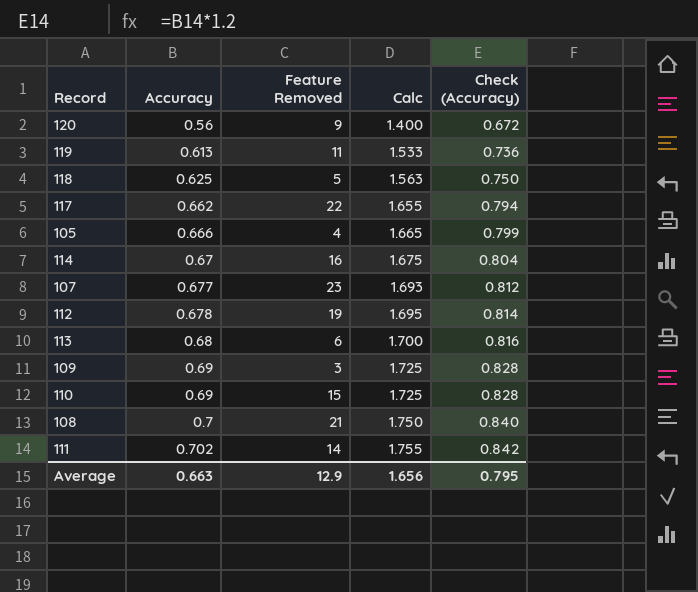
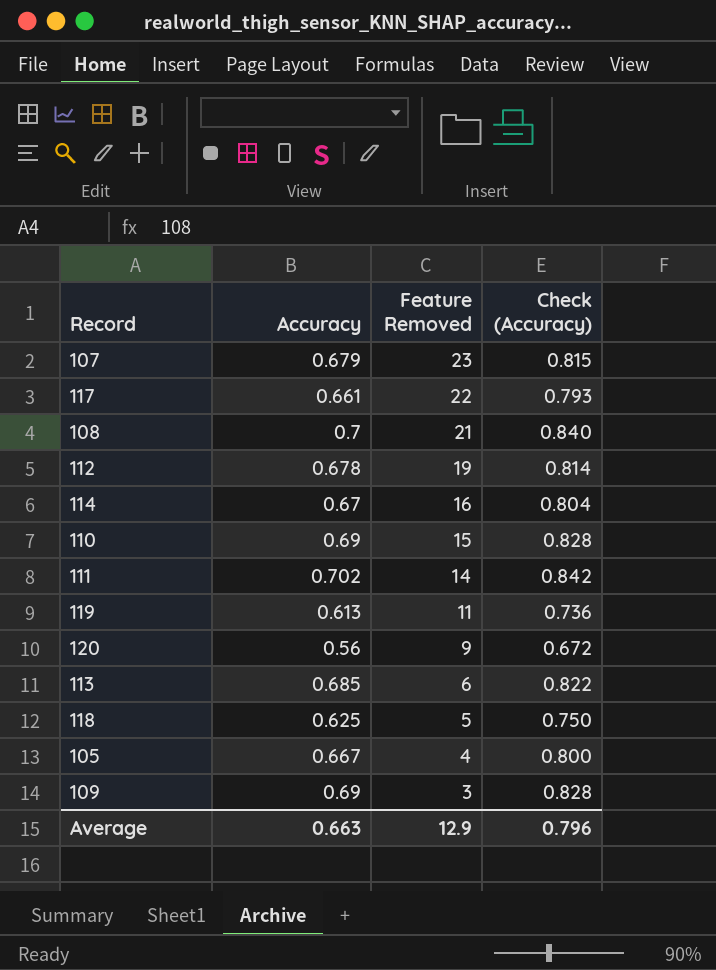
row order: Accuracy ascending -> Feature Removed descending
column Calc | formula: [Accuracy] * 2.5 -> none
107 | Accuracy: 0.677 -> 0.679
107 | Check (Accuracy): 0.812 -> 0.815
117 | Accuracy: 0.662 -> 0.661
117 | Check (Accuracy): 0.794 -> 0.793
113 | Accuracy: 0.68 -> 0.685
113 | Check (Accuracy): 0.816 -> 0.822
105 | Accuracy: 0.666 -> 0.667
105 | Check (Accuracy): 0.799 -> 0.800
Average | Check (Accuracy): 0.795 -> 0.796

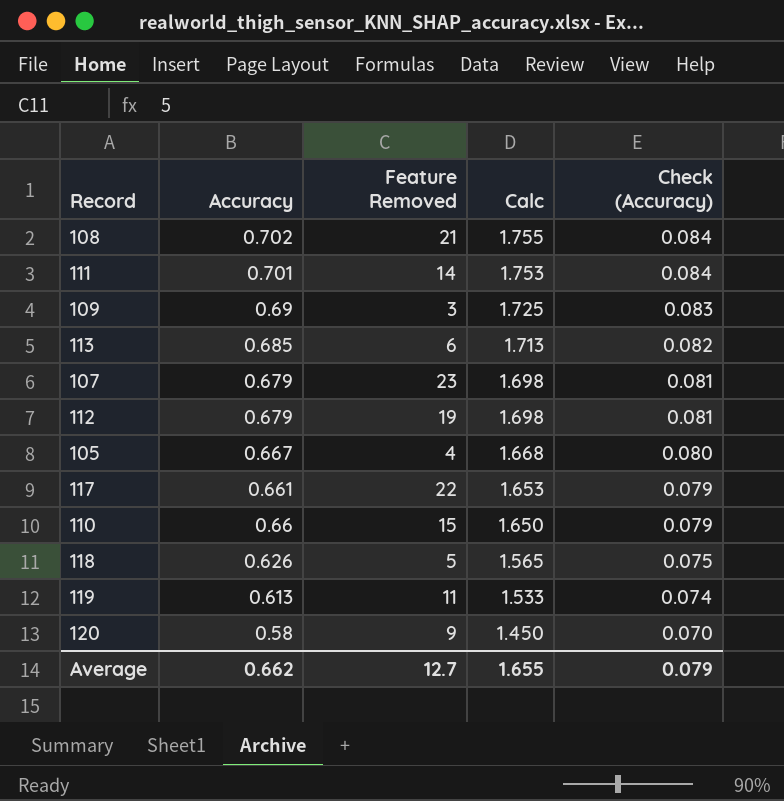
row order: Feature Removed descending -> Accuracy descending
column Calc | formula: none -> [Accuracy] * 2.5
column Check (Accuracy) | formula: [Accuracy] * 1.2 -> [Accuracy] * 0.12
row 114: 0.67 | 16 | 0.804 -> none
108 | Accuracy: 0.7 -> 0.702
111 | Accuracy: 0.702 -> 0.701
112 | Accuracy: 0.678 -> 0.679
110 | Accuracy: 0.69 -> 0.66
118 | Accuracy: 0.625 -> 0.626
120 | Accuracy: 0.56 -> 0.58
Average | Accuracy: 0.663 -> 0.662
Average | Feature Removed: 12.9 -> 12.7
Average | Check (Accuracy): 0.796 -> 0.079

